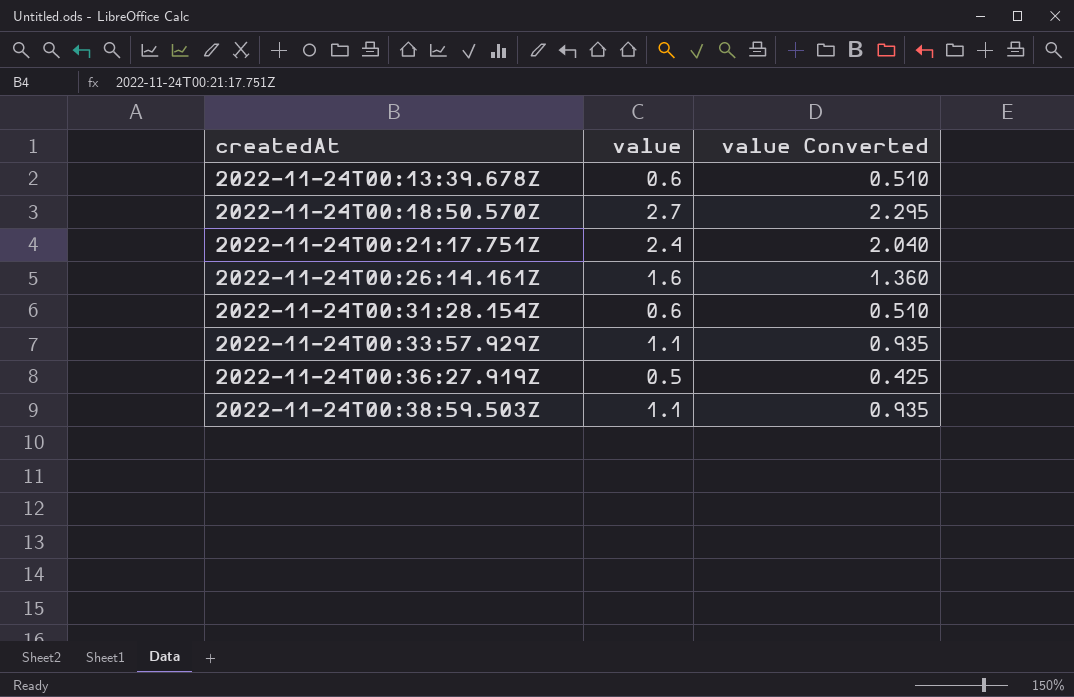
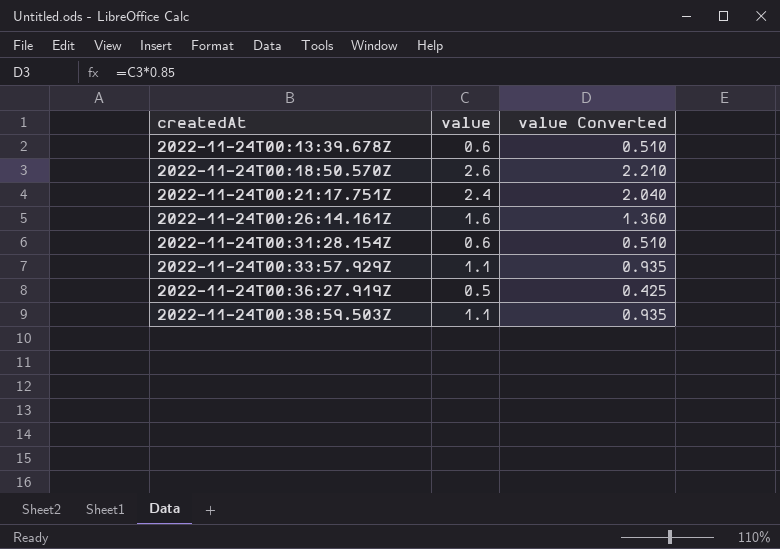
2022-11-24T00:18:50.570Z | value: 2.7 -> 2.6
2022-11-24T00:18:50.570Z | value Converted: 2.295 -> 2.210

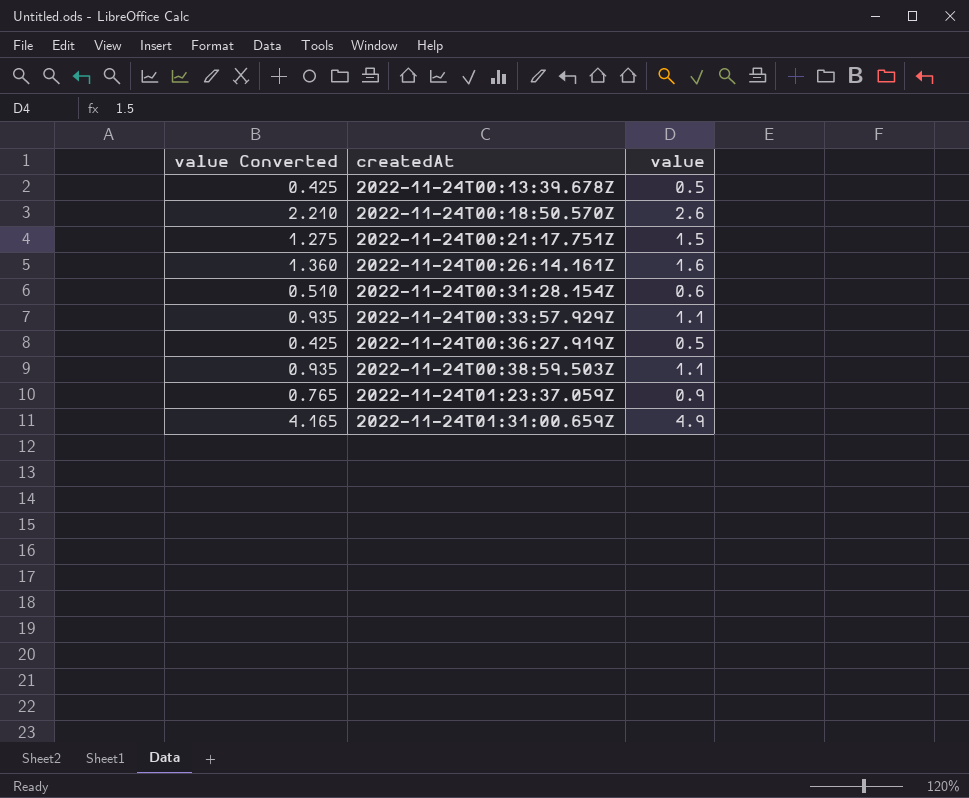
column value Converted | position: 3 -> 1
2022-11-24T00:13:39.678Z | value Converted: 0.510 -> 0.425
2022-11-24T00:13:39.678Z | value: 0.6 -> 0.5
2022-11-24T00:21:17.751Z | value Converted: 2.040 -> 1.275
2022-11-24T00:21:17.751Z | value: 2.4 -> 1.5
row 2022-11-24T01:23:37.059Z: none -> 0.765 | 0.9
row 2022-11-24T01:31:00.659Z: none -> 4.165 | 4.9

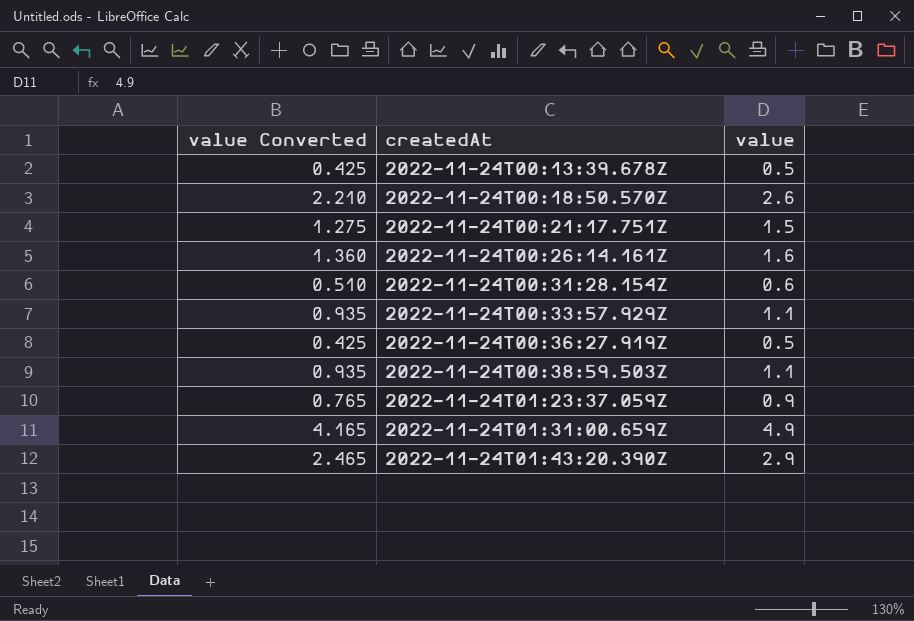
row 2022-11-24T01:43:20.390Z: none -> 2.465 | 2.9

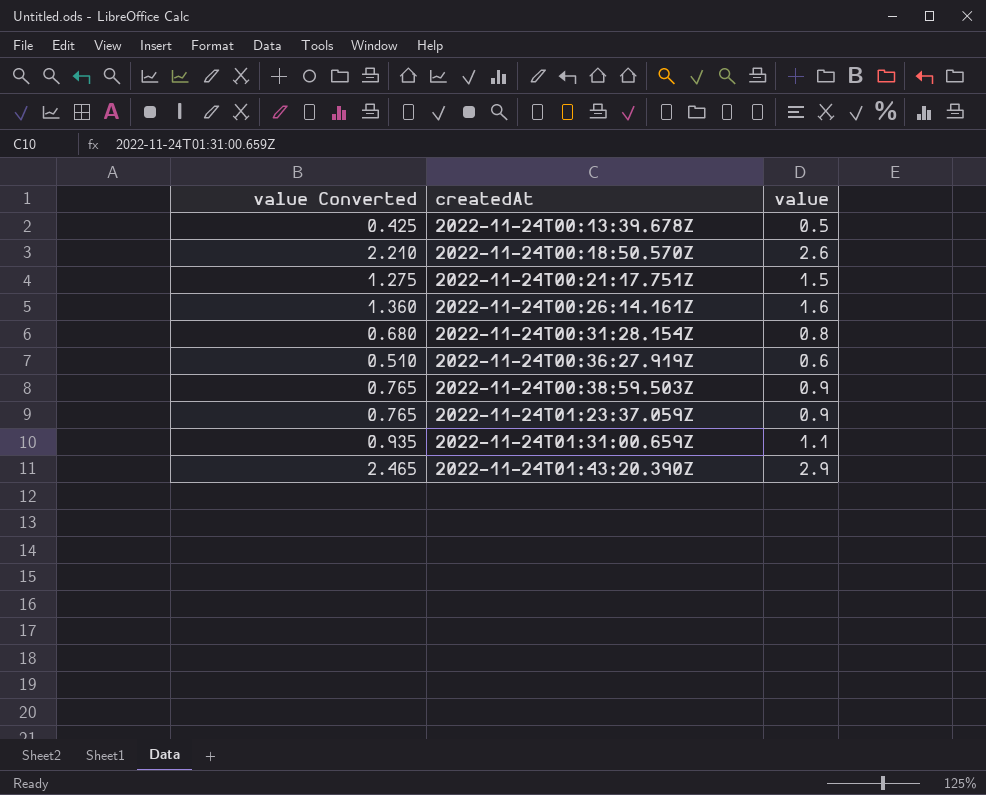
row 2022-11-24T00:33:57.929Z: 0.935 | 1.1 -> none
2022-11-24T00:31:28.154Z | value Converted: 0.510 -> 0.680
2022-11-24T00:31:28.154Z | value: 0.6 -> 0.8
2022-11-24T00:36:27.919Z | value Converted: 0.425 -> 0.510
2022-11-24T00:36:27.919Z | value: 0.5 -> 0.6
2022-11-24T00:38:59.503Z | value Converted: 0.935 -> 0.765
2022-11-24T00:38:59.503Z | value: 1.1 -> 0.9
2022-11-24T01:31:00.659Z | value Converted: 4.165 -> 0.935
2022-11-24T01:31:00.659Z | value: 4.9 -> 1.1

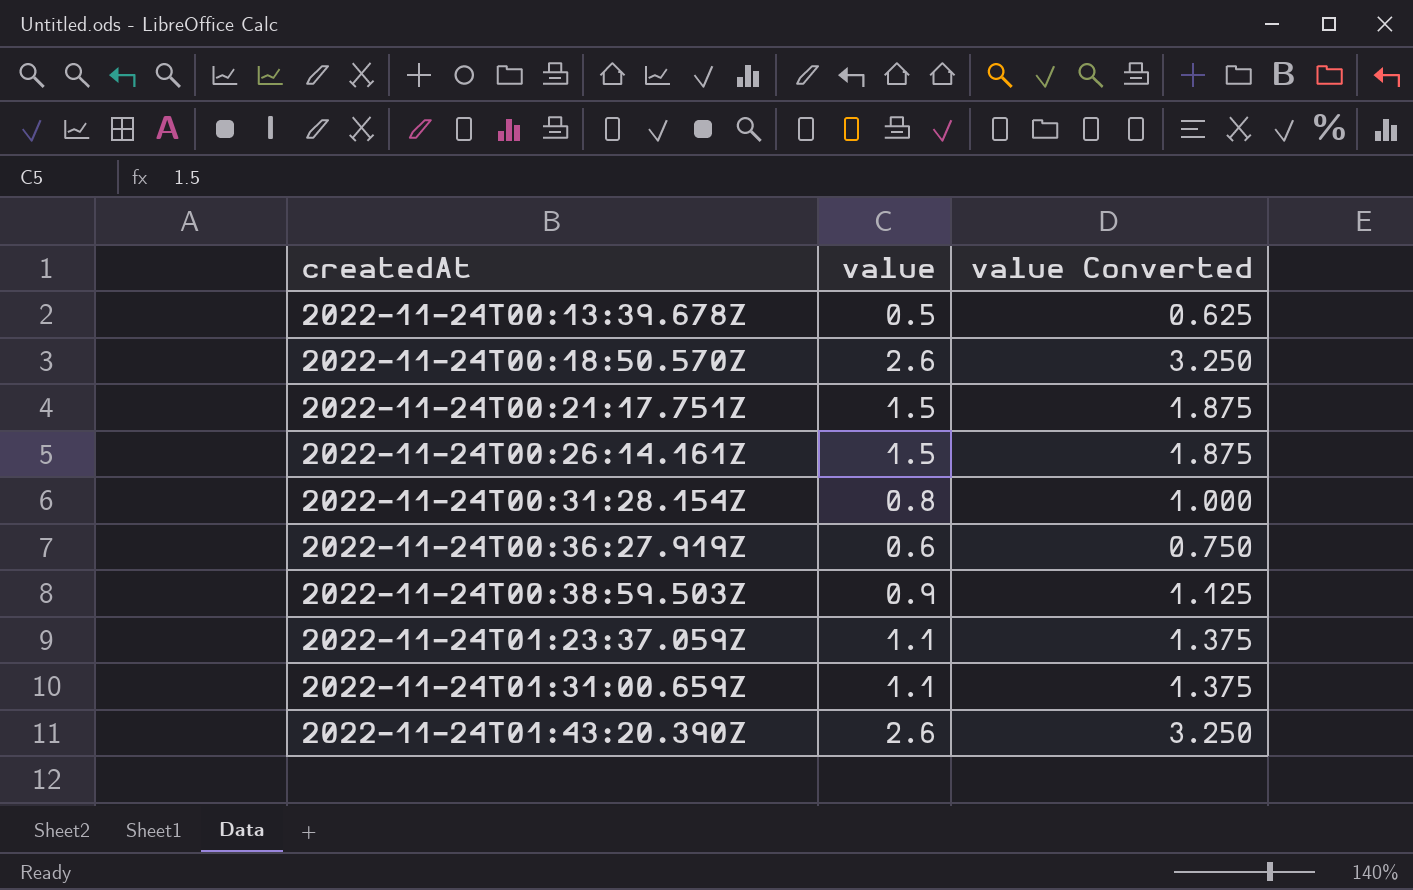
column value Converted | formula: [value] * 0.85 -> [value] * 1.25
column value Converted | position: 1 -> 3
2022-11-24T00:26:14.161Z | value: 1.6 -> 1.5
2022-11-24T01:23:37.059Z | value: 0.9 -> 1.1
2022-11-24T01:43:20.390Z | value: 2.9 -> 2.6

